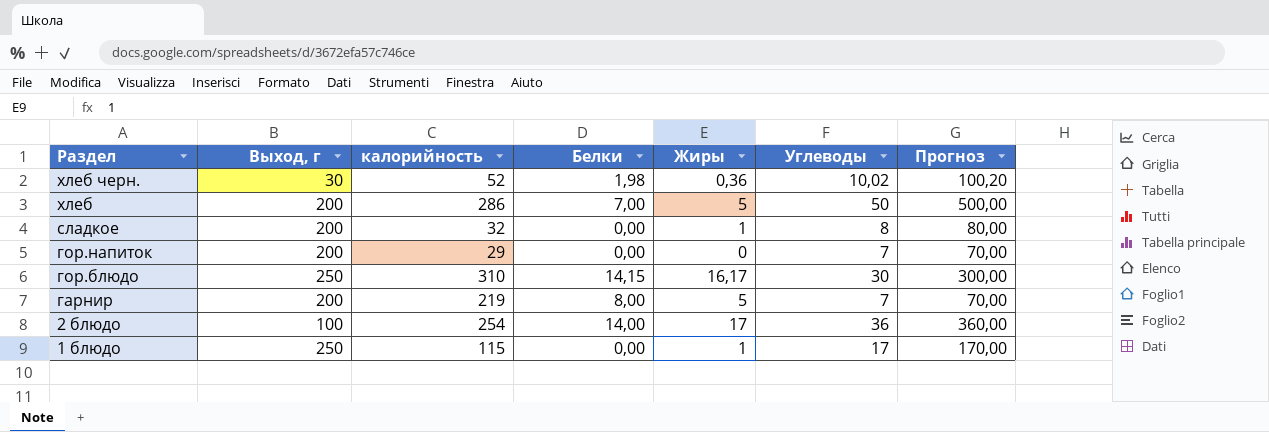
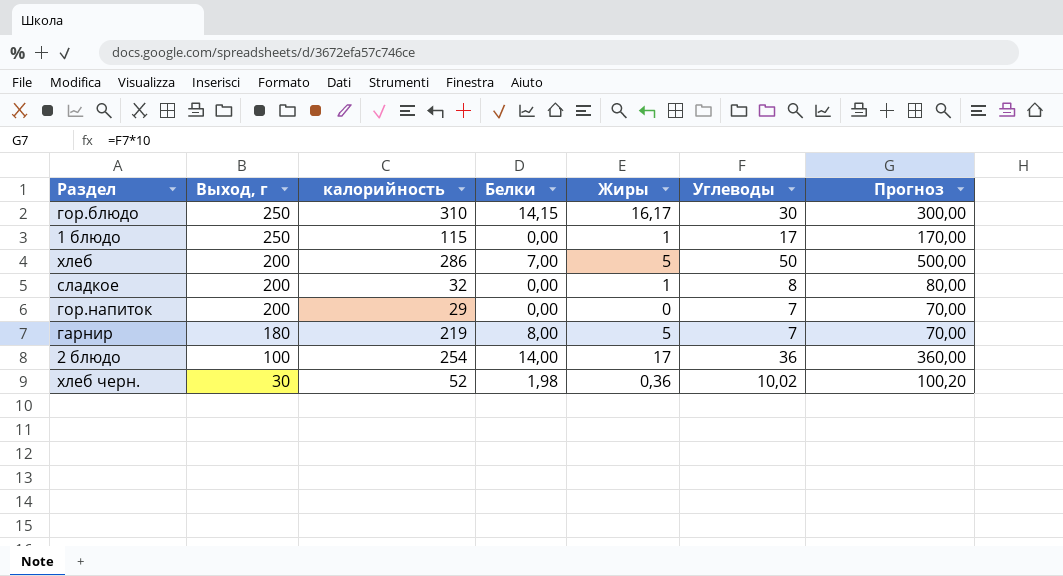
row order: Раздел descending -> Выход, г descending
гарнир | Выход, г: 200 -> 180

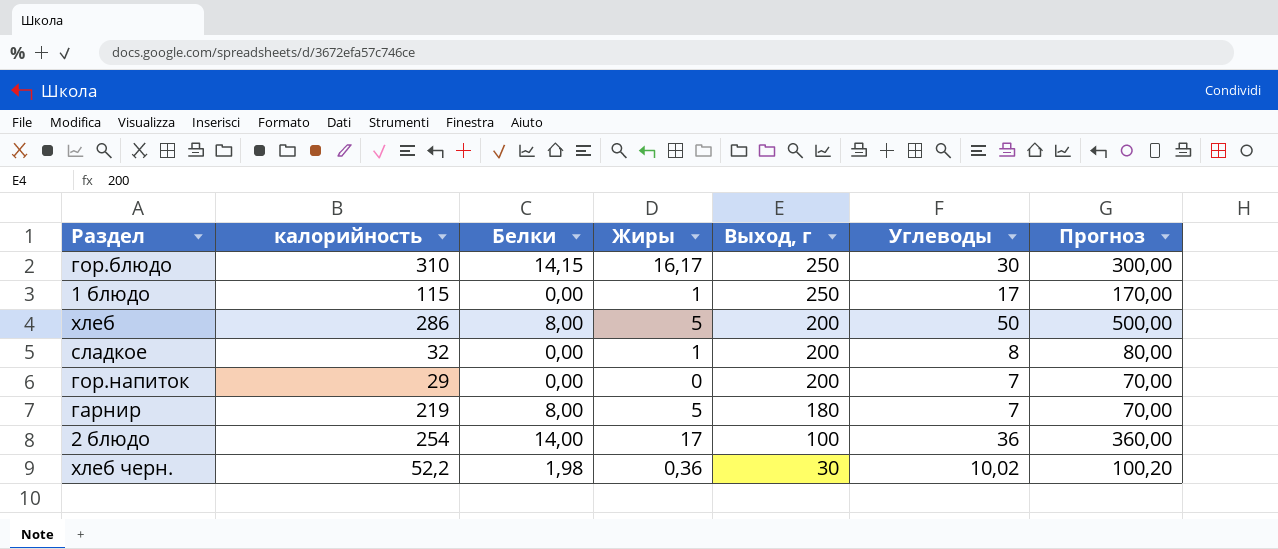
column Выход, г | position: 2 -> 5
хлеб | Белки: 7,00 -> 8,00
хлеб черн. | калорийность: 52 -> 52,2

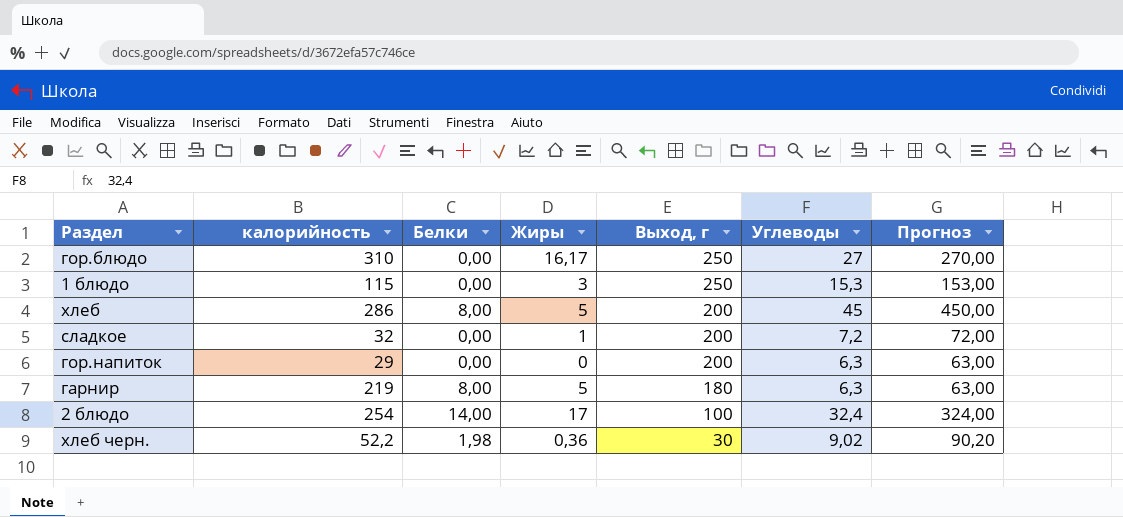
гор.блюдо | Белки: 14,15 -> 0,00
гор.блюдо | Углеводы: 30 -> 27
гор.блюдо | Прогноз: 300,00 -> 270,00
1 блюдо | Жиры: 1 -> 3
1 блюдо | Углеводы: 17 -> 15,3
1 блюдо | Прогноз: 170,00 -> 153,00
хлеб | Углеводы: 50 -> 45
хлеб | Прогноз: 500,00 -> 450,00
сладкое | Углеводы: 8 -> 7,2
сладкое | Прогноз: 80,00 -> 72,00
гор.напиток | Углеводы: 7 -> 6,3
гор.напиток | Прогноз: 70,00 -> 63,00
гарнир | Углеводы: 7 -> 6,3
гарнир | Прогноз: 70,00 -> 63,00
2 блюдо | Углеводы: 36 -> 32,4
2 блюдо | Прогноз: 360,00 -> 324,00
хлеб черн. | Углеводы: 10,02 -> 9,02
хлеб черн. | Прогноз: 100,20 -> 90,20

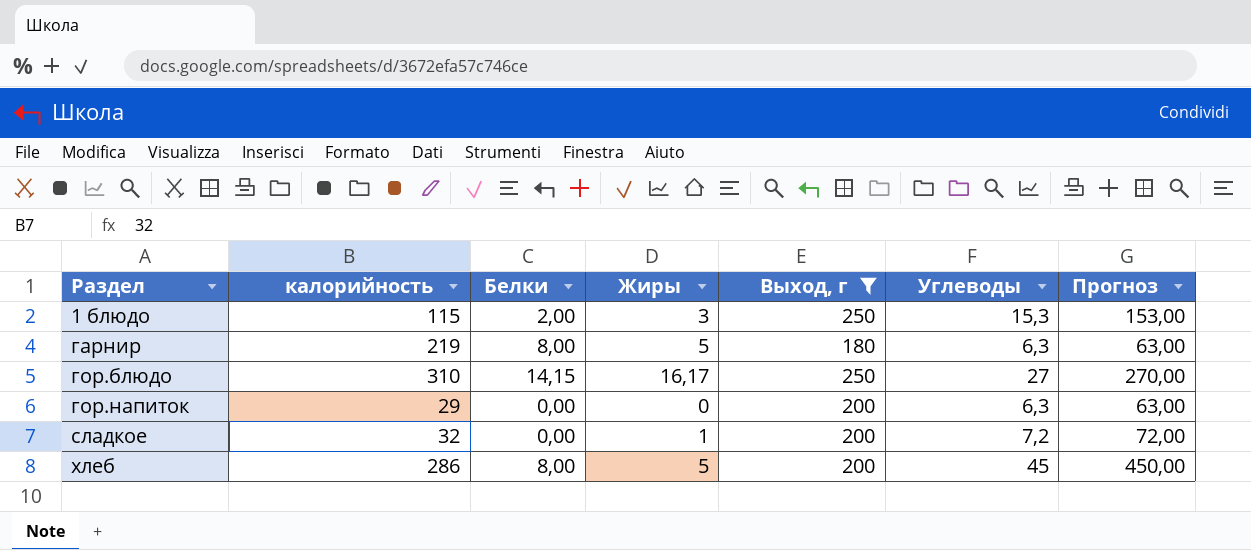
filter: none -> Выход, г >= 180
row order: Выход, г descending -> Раздел ascending
1 блюдо | Белки: 0,00 -> 2,00
гор.блюдо | Белки: 0,00 -> 14,15

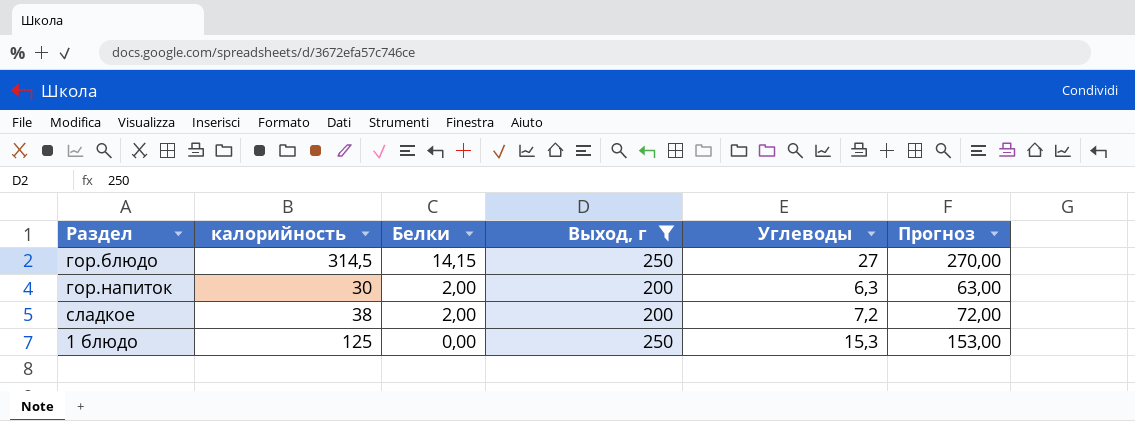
row order: Раздел ascending -> Белки descending
column Жиры | position: 4 -> none
row гарнир: 219 | 8,00 | 5 | 180 | 6,3 | 63,00 -> none
row хлеб: 286 | 8,00 | 5 | 200 | 45 | 450,00 -> none
гор.блюдо | калорийность: 310 -> 314,5
гор.напиток | калорийность: 29 -> 30
гор.напиток | Белки: 0,00 -> 2,00
сладкое | калорийность: 32 -> 38
сладкое | Белки: 0,00 -> 2,00
1 блюдо | калорийность: 115 -> 125
1 блюдо | Белки: 2,00 -> 0,00

